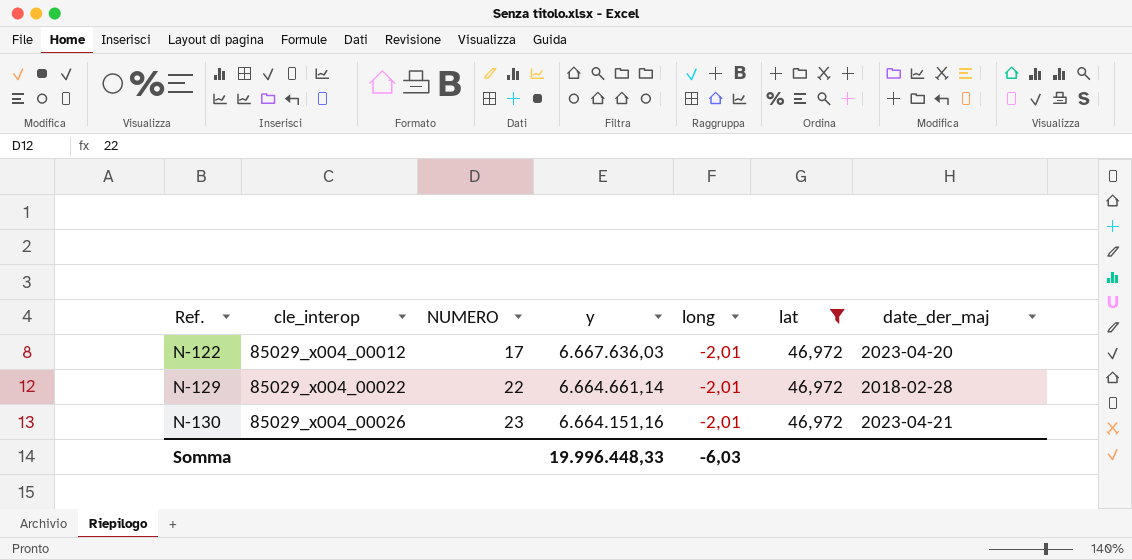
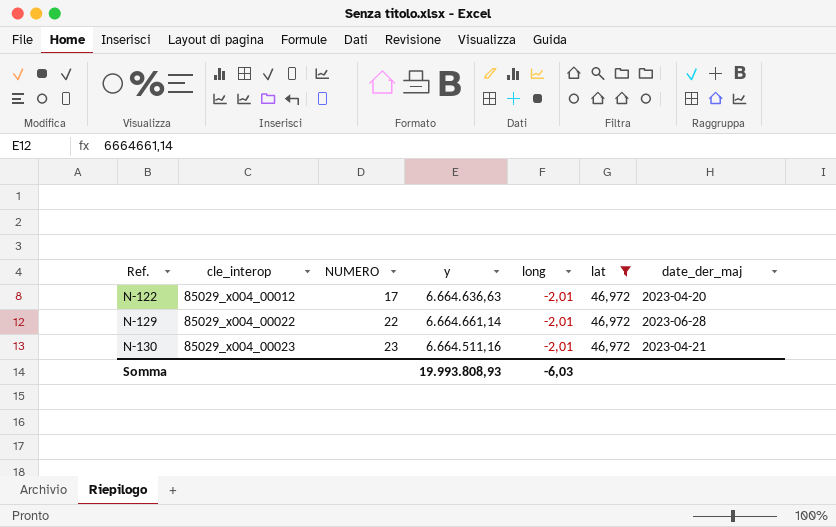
N-122 | y: 6.667.636,03 -> 6.664.636,63
N-129 | date_der_maj: 2018-02-28 -> 2023-06-28
N-130 | cle_interop: 85029_x004_00026 -> 85029_x004_00023
N-130 | y: 6.664.151,16 -> 6.664.511,16
Somma | y: 19.996.448,33 -> 19.993.808,93

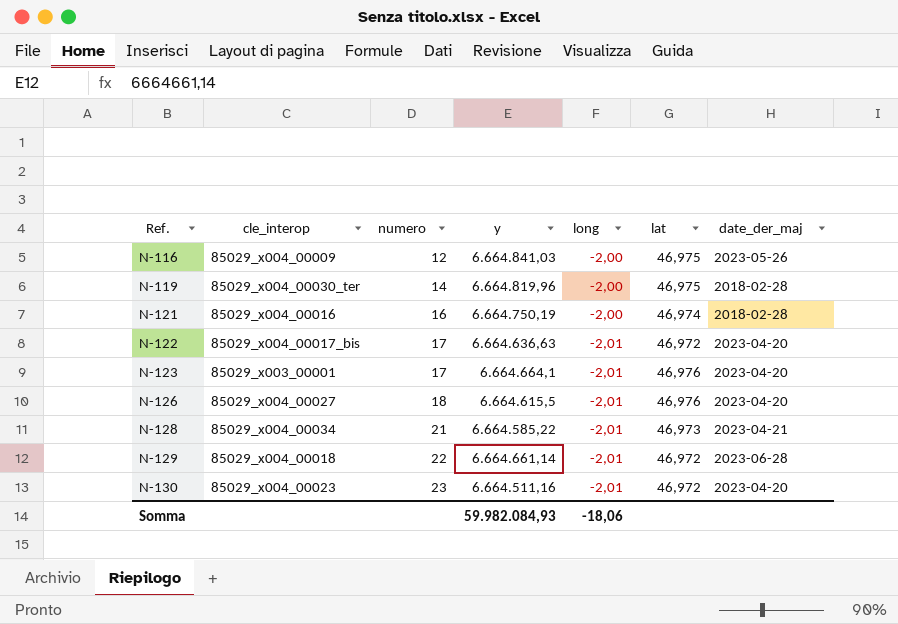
filter: lat = 46,972 -> none
column name: NUMERO -> numero
N-122 | cle_interop: 85029_x004_00012 -> 85029_x004_00017_bis
N-129 | cle_interop: 85029_x004_00022 -> 85029_x004_00018
N-130 | date_der_maj: 2023-04-21 -> 2023-04-20
Somma | y: 19.993.808,93 -> 59.982.084,93
Somma | long: -6,03 -> -18,06

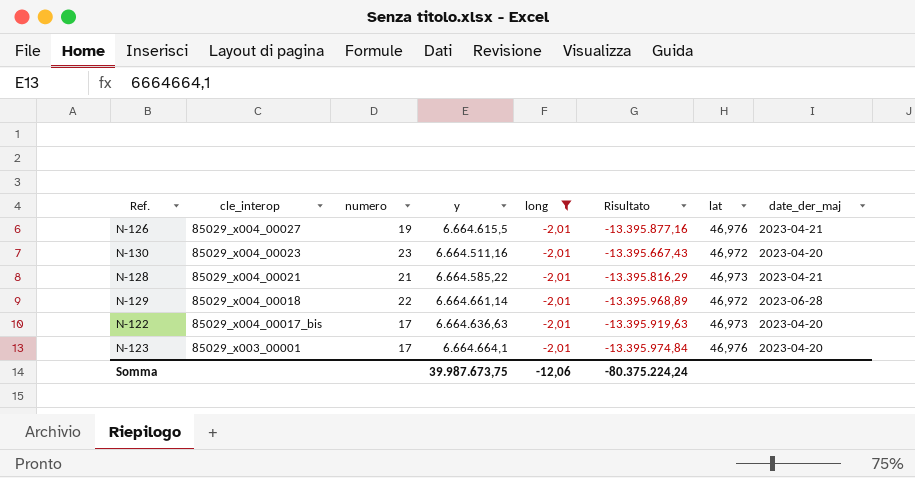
filter: none -> long = -2,01
row order: Ref. ascending -> cle_interop descending
column Risultato | formula: none -> [y] * [long]
N-126 | numero: 18 -> 19
N-126 | date_der_maj: 2023-04-20 -> 2023-04-21
N-128 | cle_interop: 85029_x004_00034 -> 85029_x004_00021
N-122 | lat: 46,972 -> 46,973
Somma | y: 59.982.084,93 -> 39.987.673,75
Somma | long: -18,06 -> -12,06

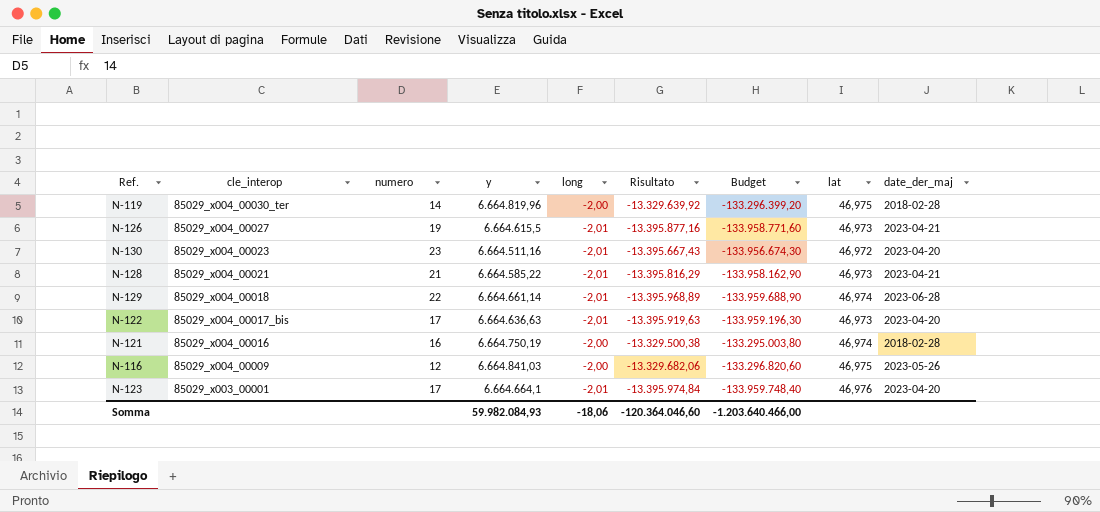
filter: long = -2,01 -> none
column Budget | formula: none -> [Risultato] * 10
N-126 | lat: 46,976 -> 46,973
N-129 | lat: 46,972 -> 46,974
Somma | y: 39.987.673,75 -> 59.982.084,93
Somma | long: -12,06 -> -18,06
Somma | Risultato: -80.375.224,24 -> -120.364.046,60

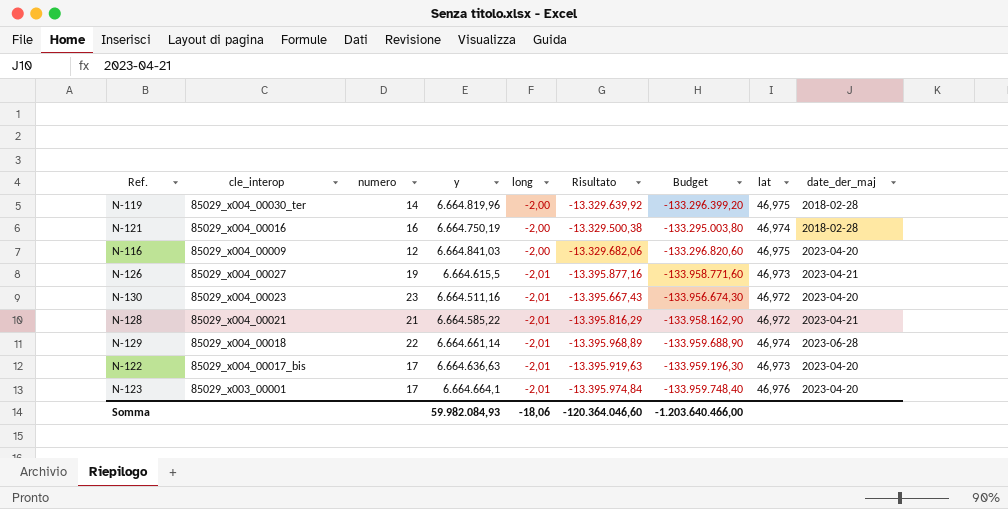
row order: cle_interop descending -> long descending
N-116 | date_der_maj: 2023-05-26 -> 2023-04-20
N-128 | lat: 46,973 -> 46,972

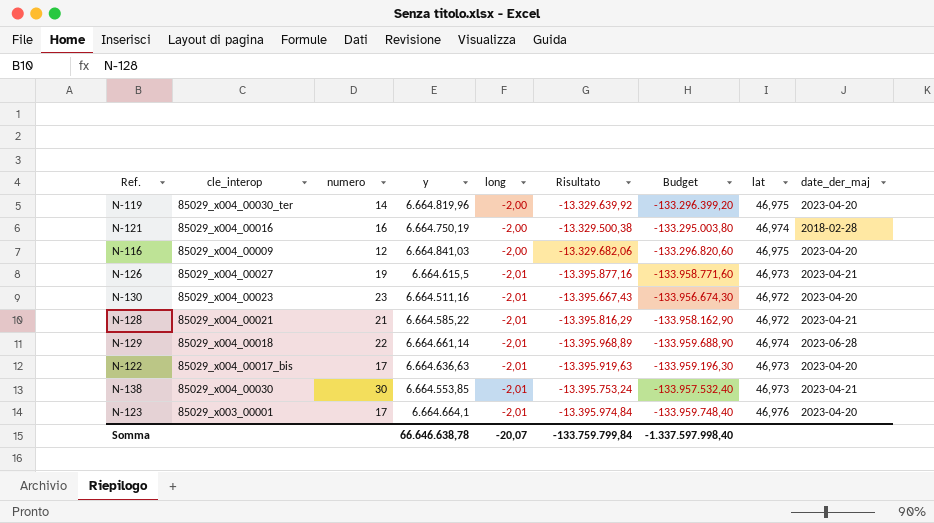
N-119 | date_der_maj: 2018-02-28 -> 2023-04-20
row N-138: none -> 85029_x004_00030 | 30 | 6.664.553,85 | -2,01 | -13.395.753,24 | -133.957.532,40 | 46,973 | 2023-04-21
Somma | y: 59.982.084,93 -> 66.646.638,78
Somma | long: -18,06 -> -20,07
Somma | Risultato: -120.364.046,60 -> -133.759.799,84
Somma | Budget: -1.203.640.466,00 -> -1.337.597.998,40

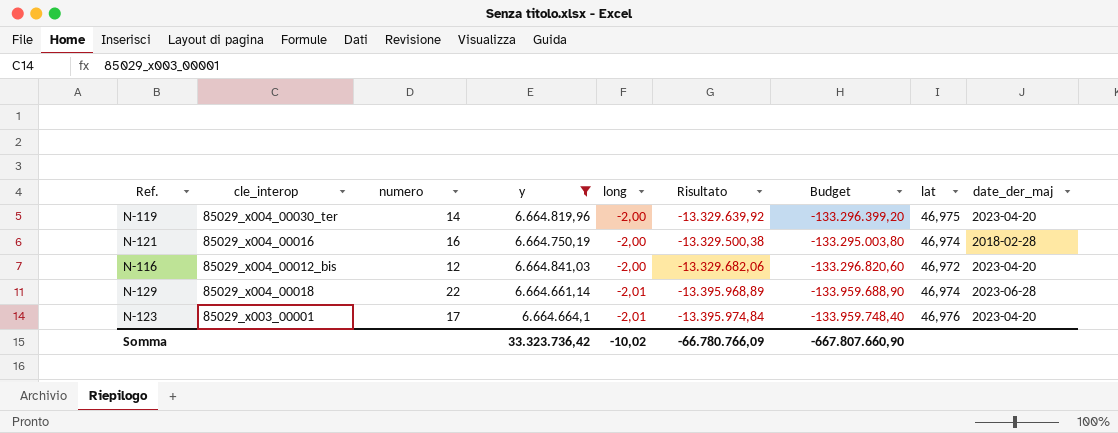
filter: none -> y >= 6.664.661,14
N-116 | cle_interop: 85029_x004_00009 -> 85029_x004_00012_bis
N-116 | lat: 46,975 -> 46,972
Somma | y: 66.646.638,78 -> 33.323.736,42
Somma | long: -20,07 -> -10,02
Somma | Risultato: -133.759.799,84 -> -66.780.766,09
Somma | Budget: -1.337.597.998,40 -> -667.807.660,90

